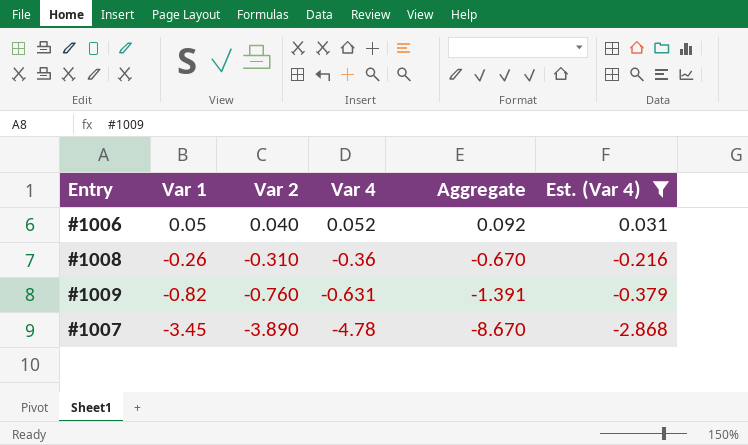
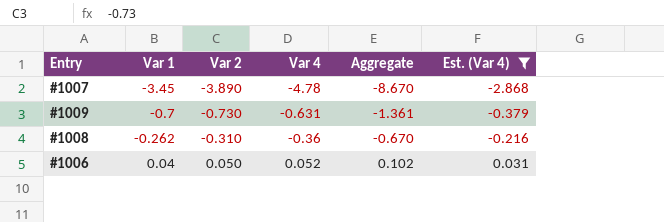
row order: Var 1 descending -> Var 1 ascending
#1009 | Var 1: -0.82 -> -0.7
#1009 | Var 2: -0.760 -> -0.730
#1009 | Aggregate: -1.391 -> -1.361
#1008 | Var 1: -0.26 -> -0.262
#1006 | Var 1: 0.05 -> 0.04
#1006 | Var 2: 0.040 -> 0.050
#1006 | Aggregate: 0.092 -> 0.102

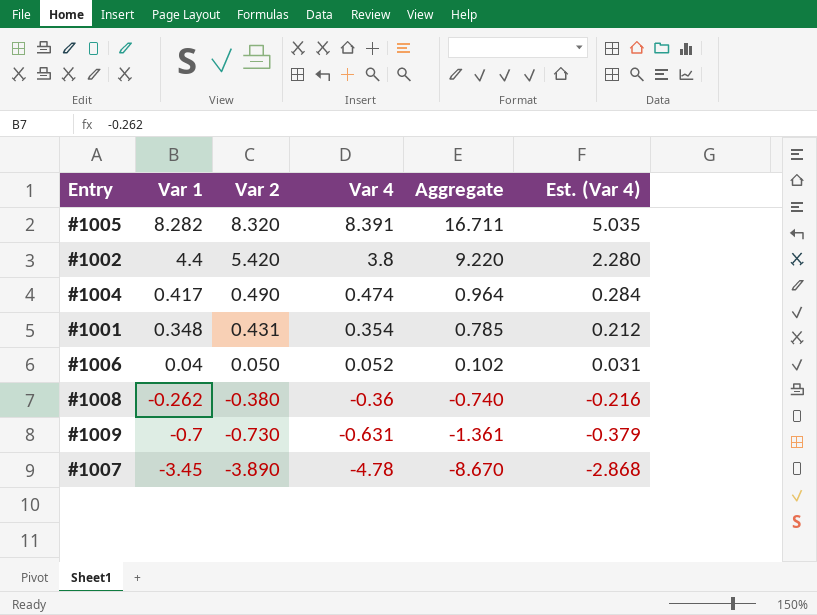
filter: Est. (Var 4) <= 0.031 -> none
row order: Var 1 ascending -> Var 1 descending
#1008 | Var 2: -0.310 -> -0.380
#1008 | Aggregate: -0.670 -> -0.740

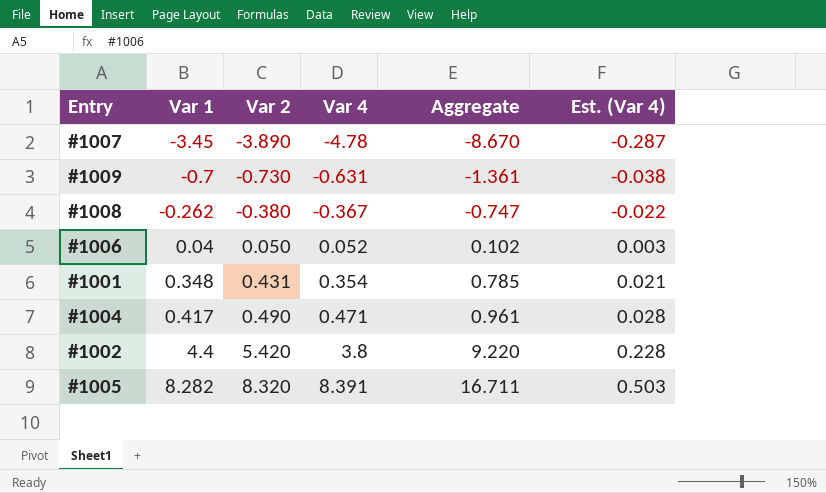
row order: Var 1 descending -> Var 1 ascending
column Est. (Var 4) | formula: [Var 4] * 0.6 -> [Var 4] * 0.06
#1008 | Var 4: -0.36 -> -0.367
#1008 | Aggregate: -0.740 -> -0.747
#1004 | Var 4: 0.474 -> 0.471
#1004 | Aggregate: 0.964 -> 0.961

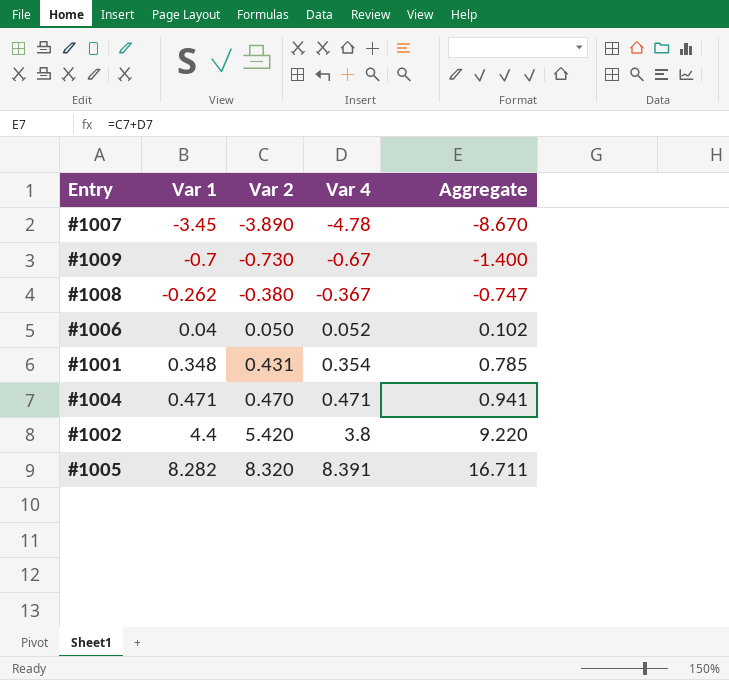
column Est. (Var 4) | formula: [Var 4] * 0.06 -> none
#1009 | Var 4: -0.631 -> -0.67
#1009 | Aggregate: -1.361 -> -1.400
#1004 | Var 1: 0.417 -> 0.471
#1004 | Var 2: 0.490 -> 0.470
#1004 | Aggregate: 0.961 -> 0.941

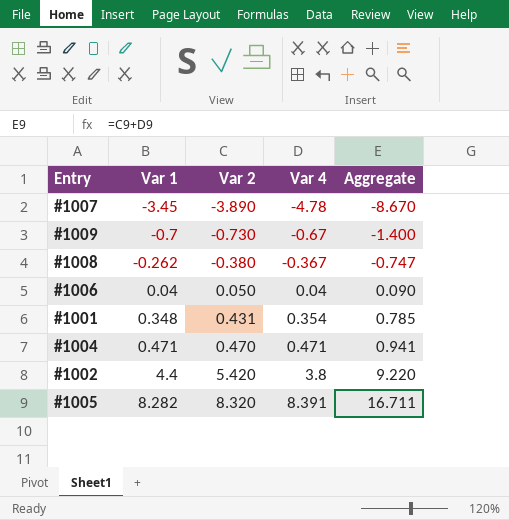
#1006 | Var 4: 0.052 -> 0.04
#1006 | Aggregate: 0.102 -> 0.090

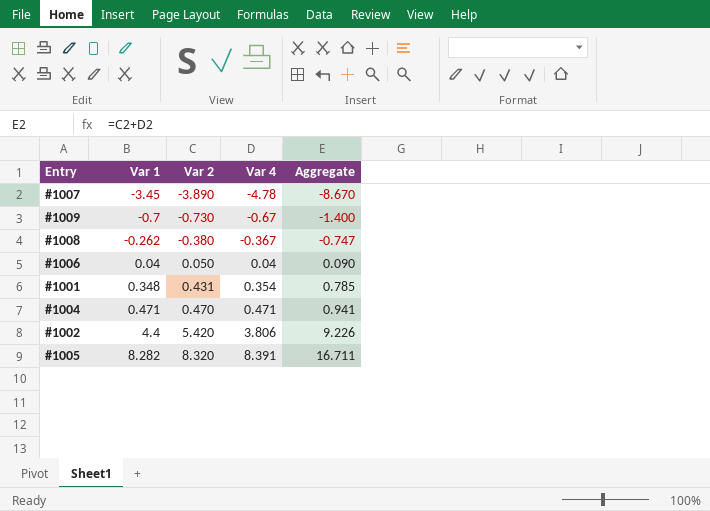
#1002 | Var 4: 3.8 -> 3.806
#1002 | Aggregate: 9.220 -> 9.226

